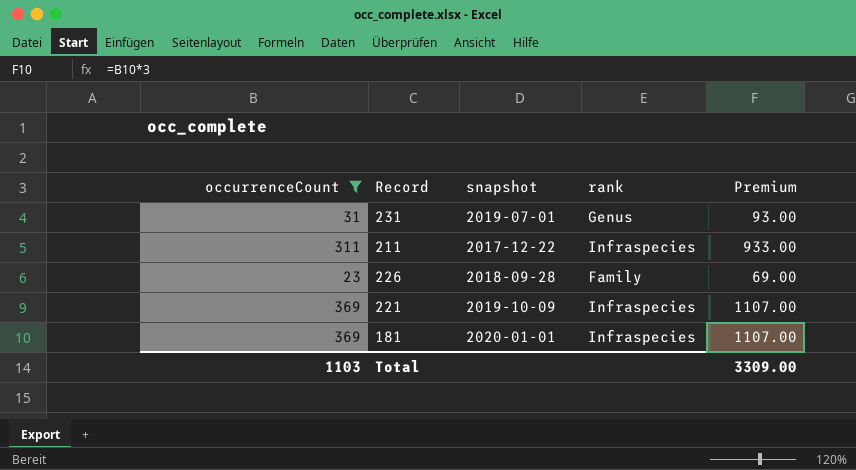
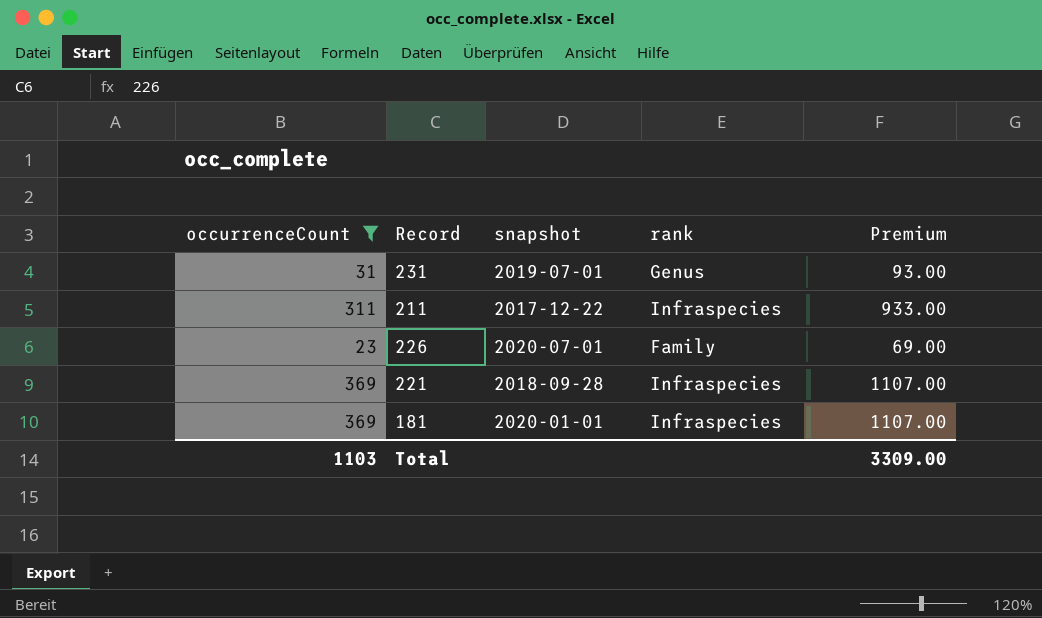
226 | snapshot: 2018-09-28 -> 2020-07-01
221 | snapshot: 2019-10-09 -> 2018-09-28

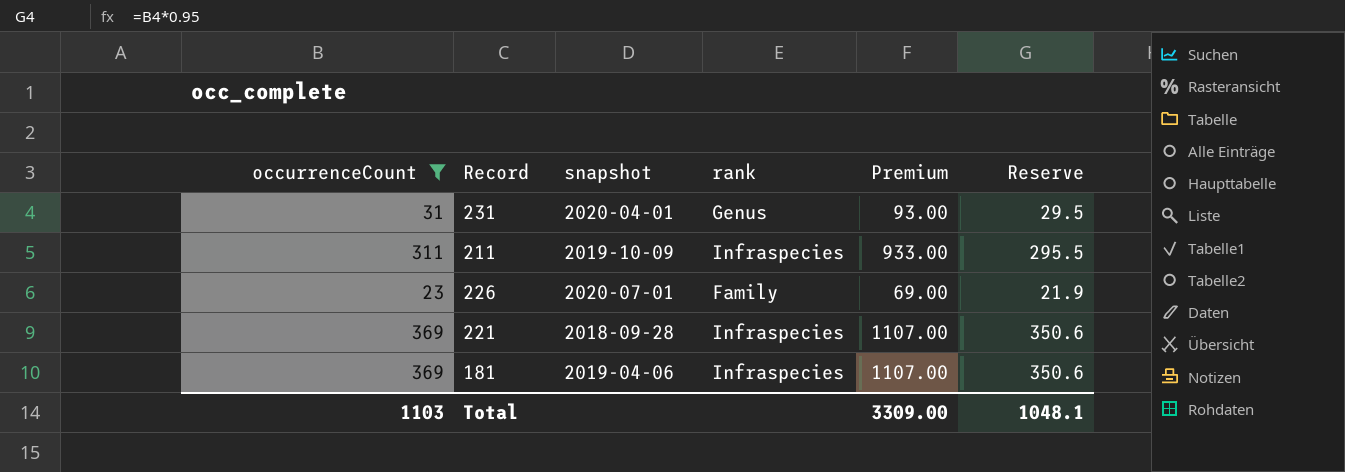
column Reserve | formula: none -> [occurrenceCount] * 0.95
231 | snapshot: 2019-07-01 -> 2020-04-01
211 | snapshot: 2017-12-22 -> 2019-10-09
181 | snapshot: 2020-01-01 -> 2019-04-06

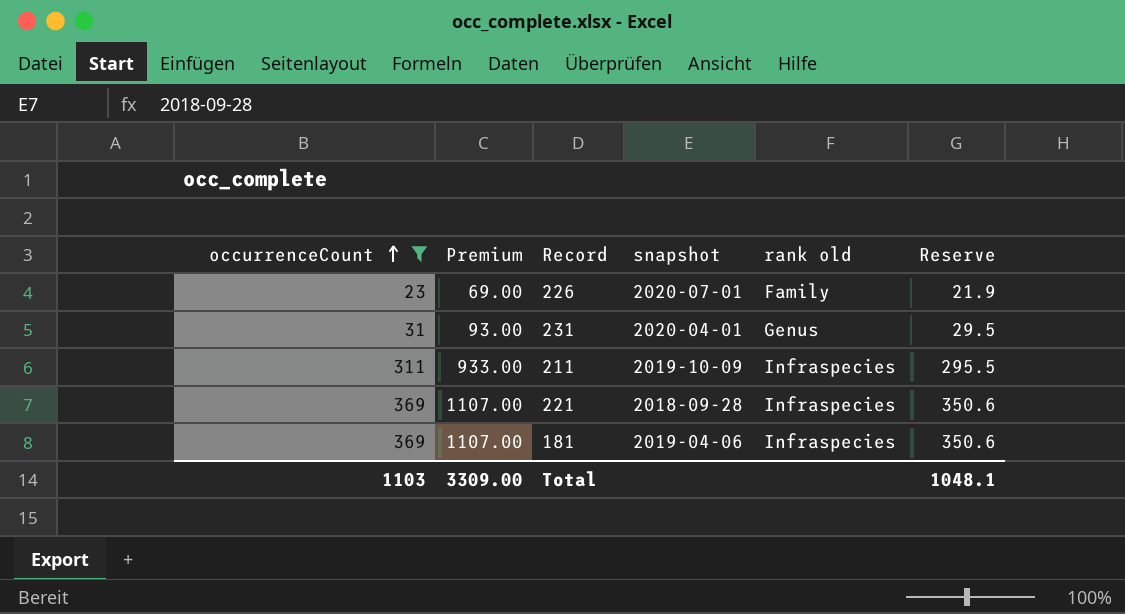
row order: none -> occurrenceCount ascending
column Premium | position: 5 -> 2
column name: rank -> rank old

